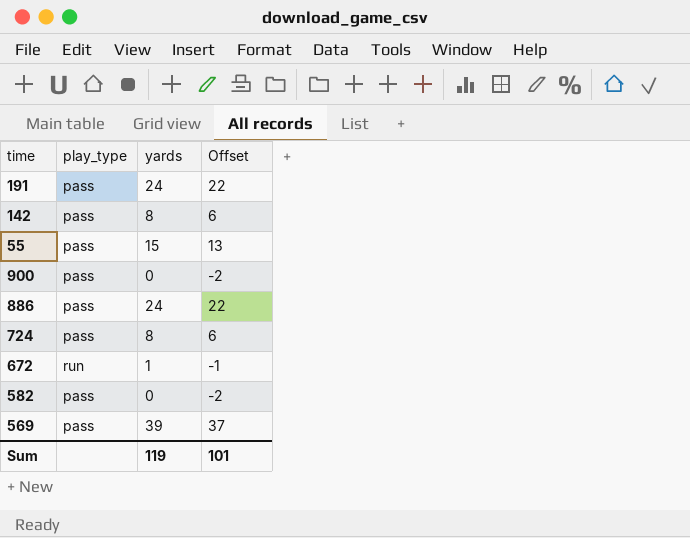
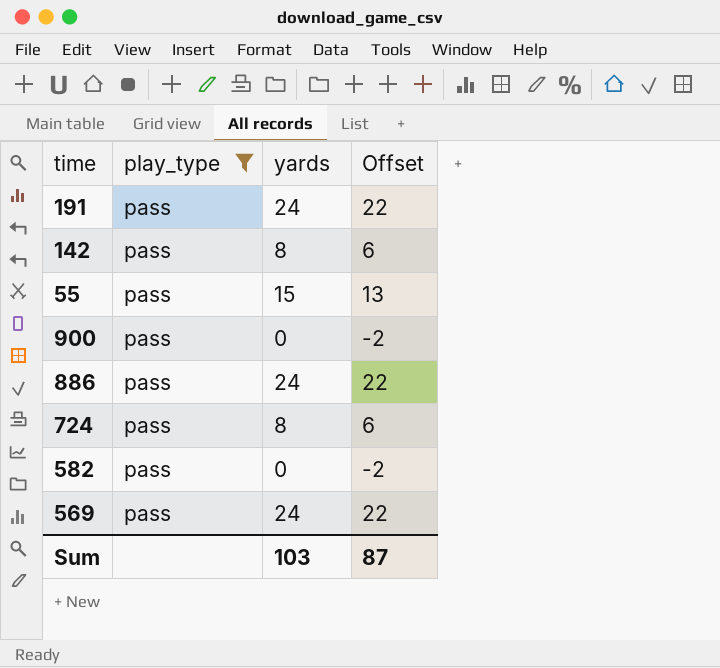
filter: none -> play_type = pass
569 | yards: 39 -> 24
569 | Offset: 37 -> 22
Sum | yards: 119 -> 103
Sum | Offset: 101 -> 87

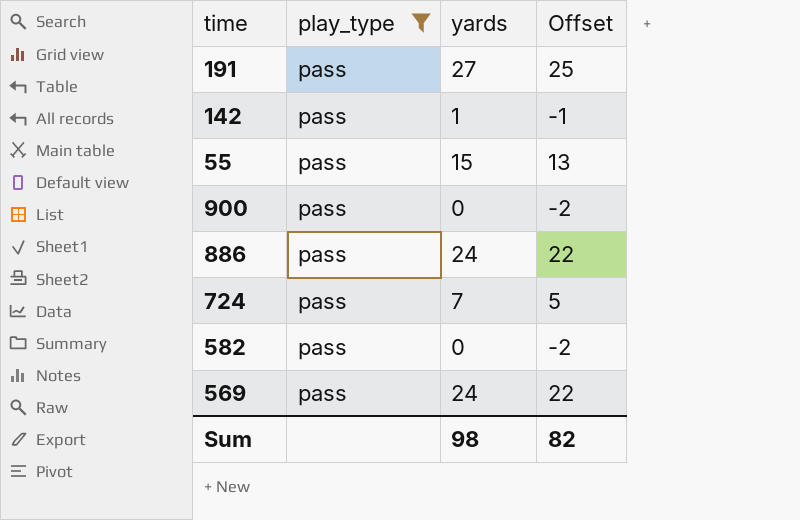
191 | yards: 24 -> 27
191 | Offset: 22 -> 25
142 | yards: 8 -> 1
142 | Offset: 6 -> -1
724 | yards: 8 -> 7
724 | Offset: 6 -> 5
Sum | yards: 103 -> 98
Sum | Offset: 87 -> 82

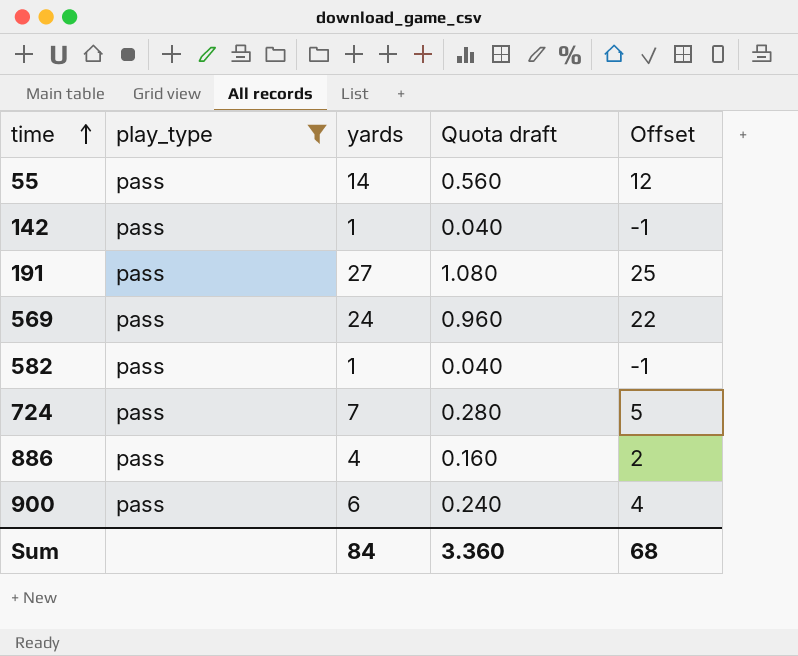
row order: none -> time ascending
column Quota draft | formula: none -> [yards] * 0.04
55 | yards: 15 -> 14
55 | Offset: 13 -> 12
582 | yards: 0 -> 1
582 | Offset: -2 -> -1
886 | yards: 24 -> 4
886 | Offset: 22 -> 2
900 | yards: 0 -> 6
900 | Offset: -2 -> 4
Sum | yards: 98 -> 84
Sum | Offset: 82 -> 68

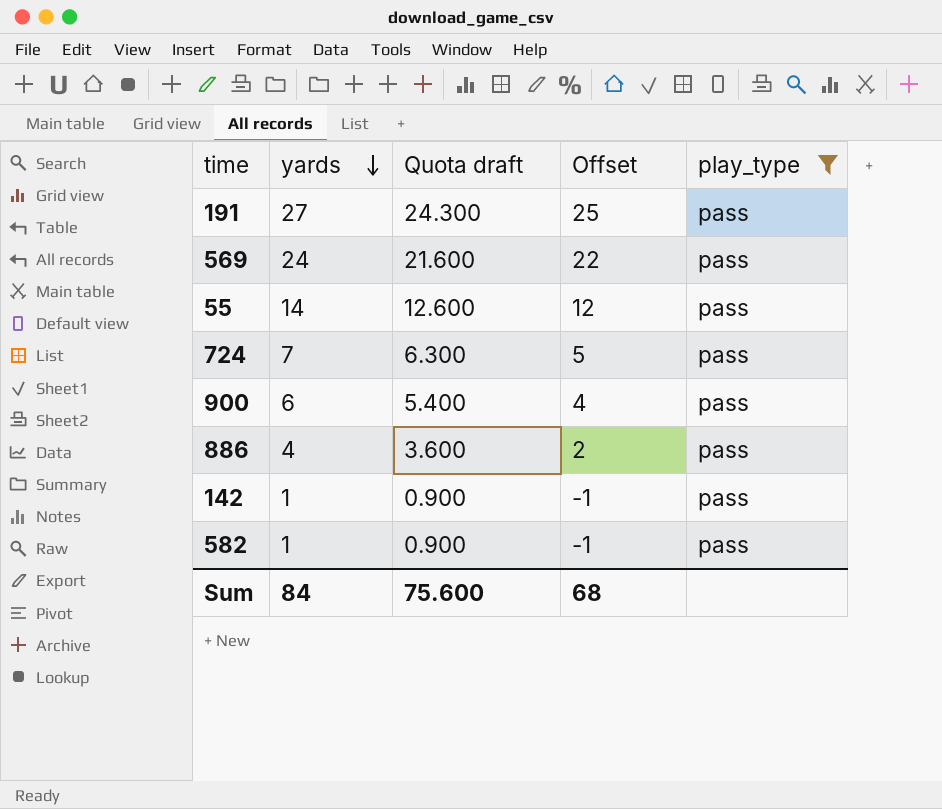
row order: time ascending -> yards descending
column Quota draft | formula: [yards] * 0.04 -> [yards] * 0.9
column play_type | position: 2 -> 5
Sum | Quota draft: 3.360 -> 75.600

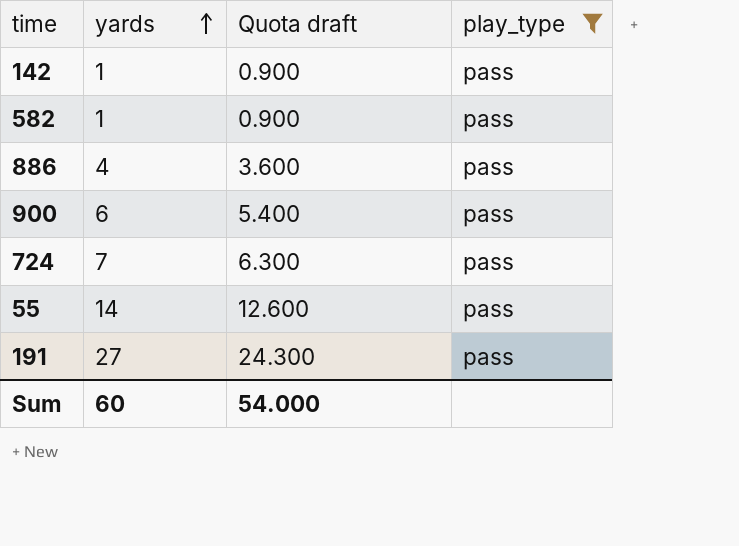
row order: yards descending -> yards ascending
column Offset | formula: [yards] - 2 -> none
row 569: 24 | 21.600 | 22 | pass -> none
Sum | yards: 84 -> 60
Sum | Quota draft: 75.600 -> 54.000

